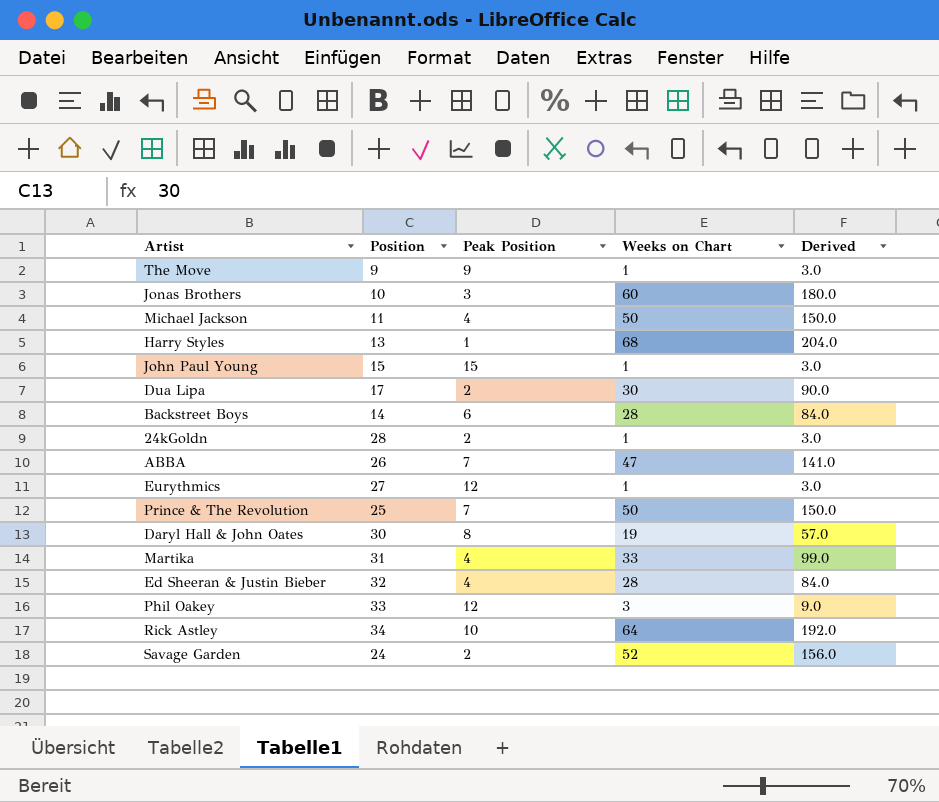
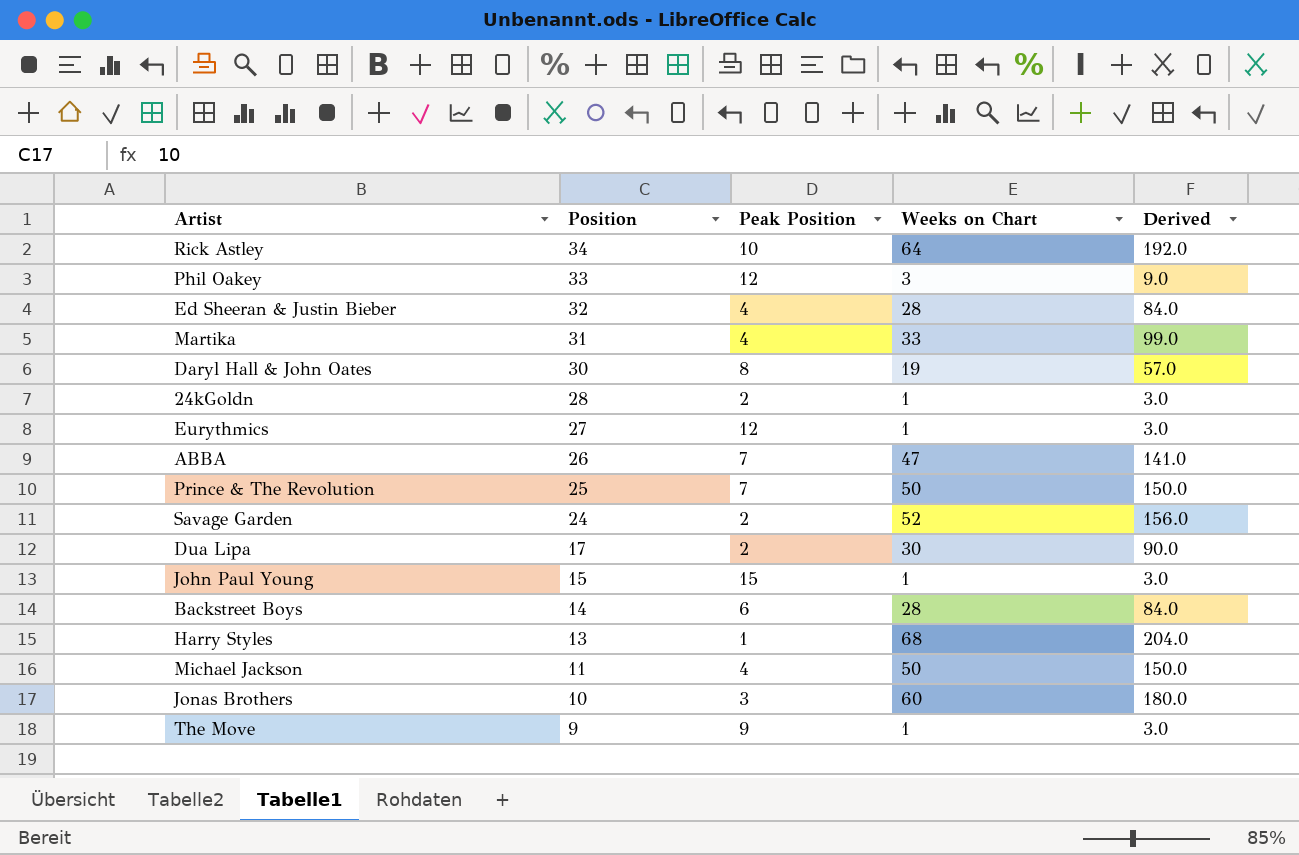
row order: none -> Position descending

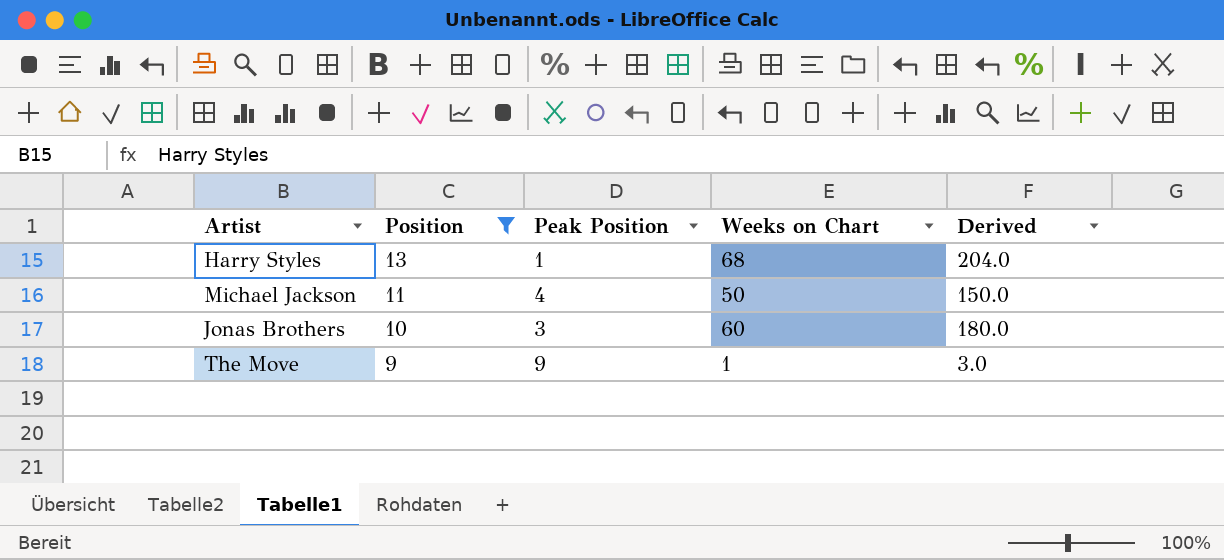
filter: none -> Position <= 13

